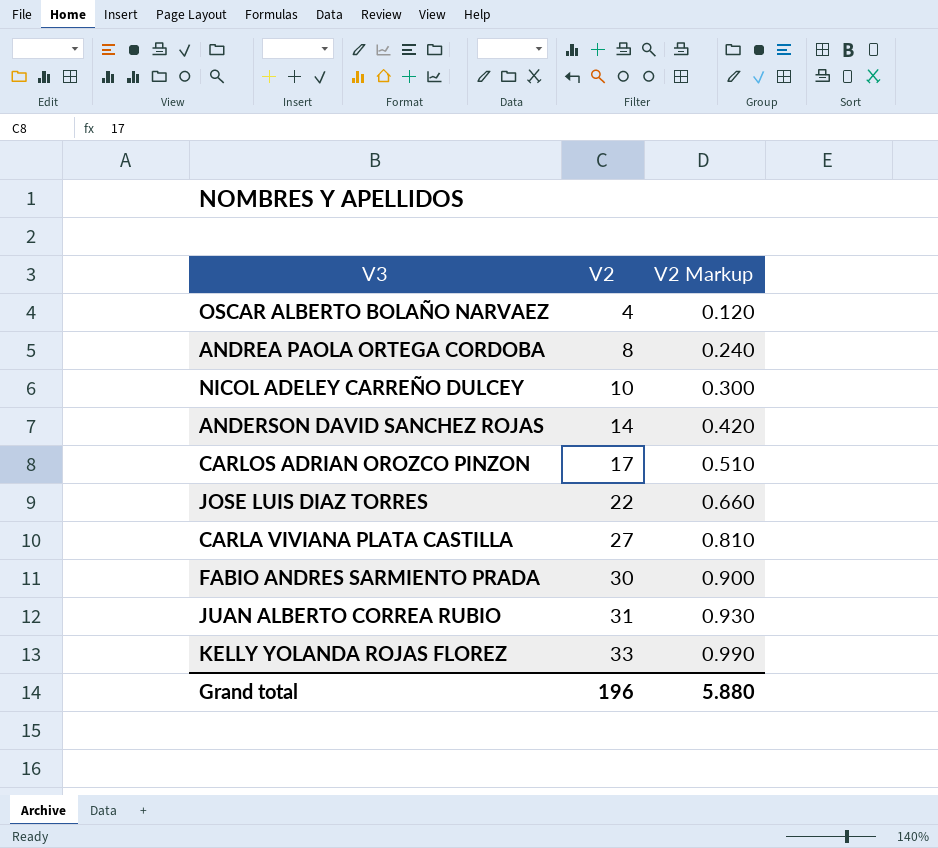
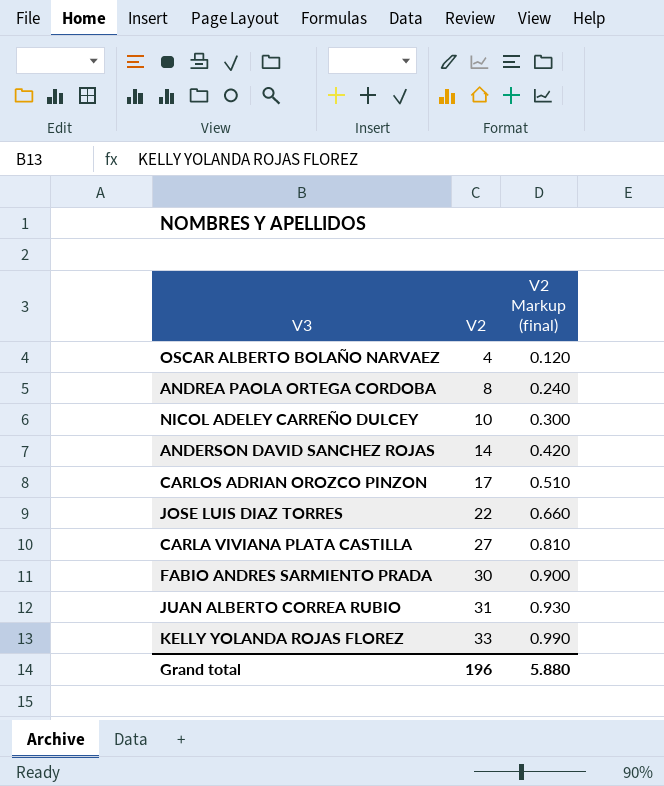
column name: V2 Markup -> V2 Markup (final)

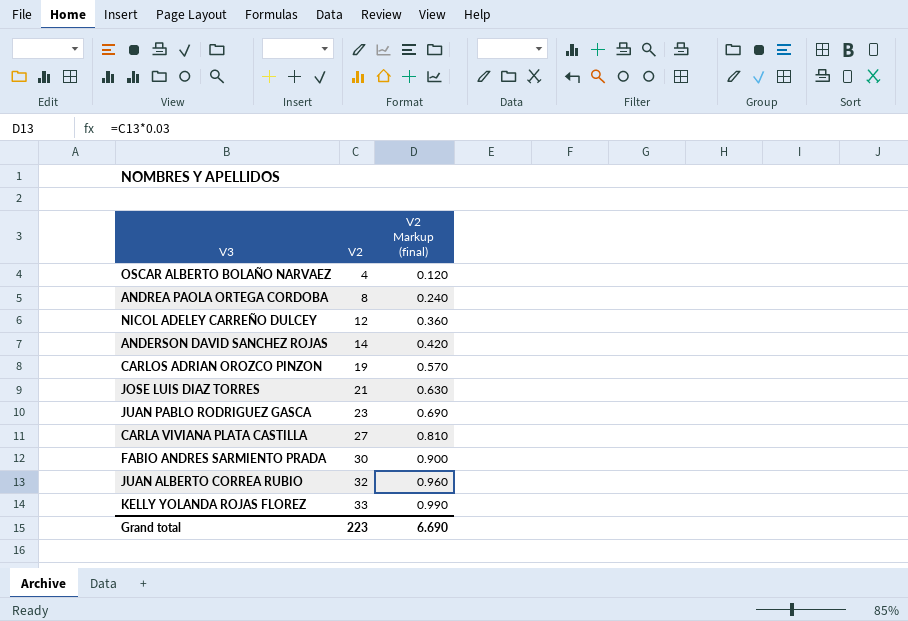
NICOL ADELEY CARREÑO DULCEY | V2: 10 -> 12
NICOL ADELEY CARREÑO DULCEY | V2 Markup (final): 0.300 -> 0.360
CARLOS ADRIAN OROZCO PINZON | V2: 17 -> 19
CARLOS ADRIAN OROZCO PINZON | V2 Markup (final): 0.510 -> 0.570
JOSE LUIS DIAZ TORRES | V2: 22 -> 21
JOSE LUIS DIAZ TORRES | V2 Markup (final): 0.660 -> 0.630
row JUAN PABLO RODRIGUEZ GASCA: none -> 23 | 0.690
JUAN ALBERTO CORREA RUBIO | V2: 31 -> 32
JUAN ALBERTO CORREA RUBIO | V2 Markup (final): 0.930 -> 0.960
Grand total | V2: 196 -> 223
Grand total | V2 Markup (final): 5.880 -> 6.690

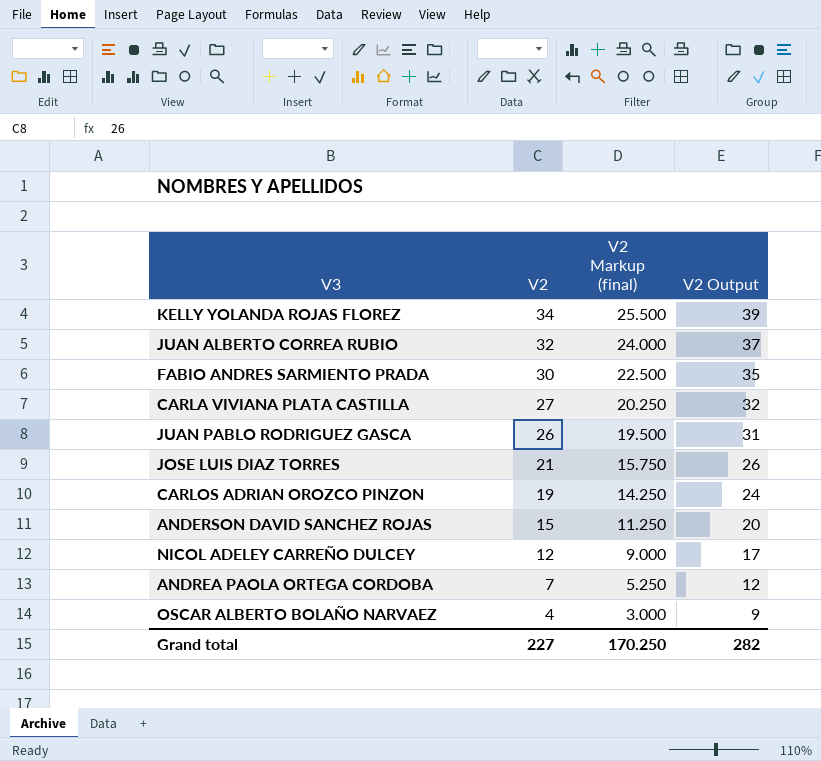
row order: V2 ascending -> V2 descending
column V2 Markup (final) | formula: [V2] * 0.03 -> [V2] * 0.75
column V2 Output | formula: none -> [V2] + 5
KELLY YOLANDA ROJAS FLOREZ | V2: 33 -> 34
JUAN PABLO RODRIGUEZ GASCA | V2: 23 -> 26
ANDERSON DAVID SANCHEZ ROJAS | V2: 14 -> 15
ANDREA PAOLA ORTEGA CORDOBA | V2: 8 -> 7
Grand total | V2: 223 -> 227
Grand total | V2 Markup (final): 6.690 -> 170.250

